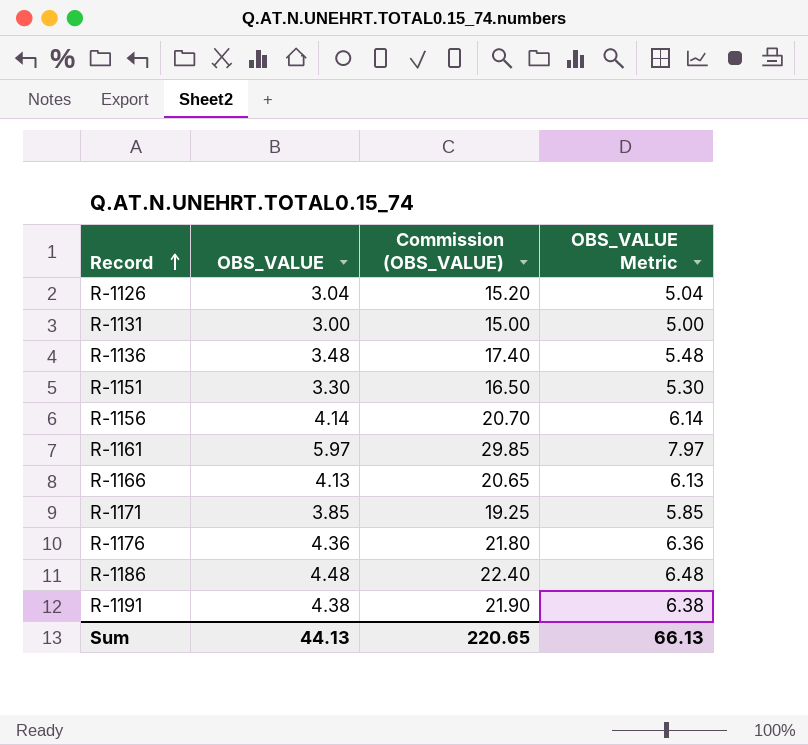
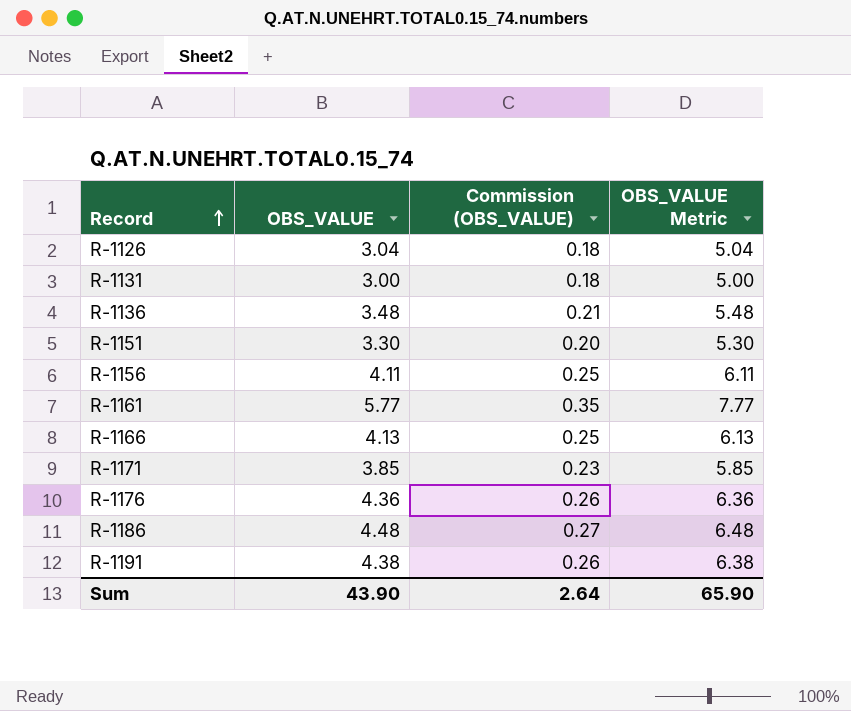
column Commission (OBS_VALUE) | formula: [OBS_VALUE] * 5 -> [OBS_VALUE] * 0.06
R-1156 | OBS_VALUE: 4.14 -> 4.11
R-1156 | OBS_VALUE Metric: 6.14 -> 6.11
R-1161 | OBS_VALUE: 5.97 -> 5.77
R-1161 | OBS_VALUE Metric: 7.97 -> 7.77
Sum | OBS_VALUE: 44.13 -> 43.90
Sum | Commission (OBS_VALUE): 220.65 -> 2.64
Sum | OBS_VALUE Metric: 66.13 -> 65.90

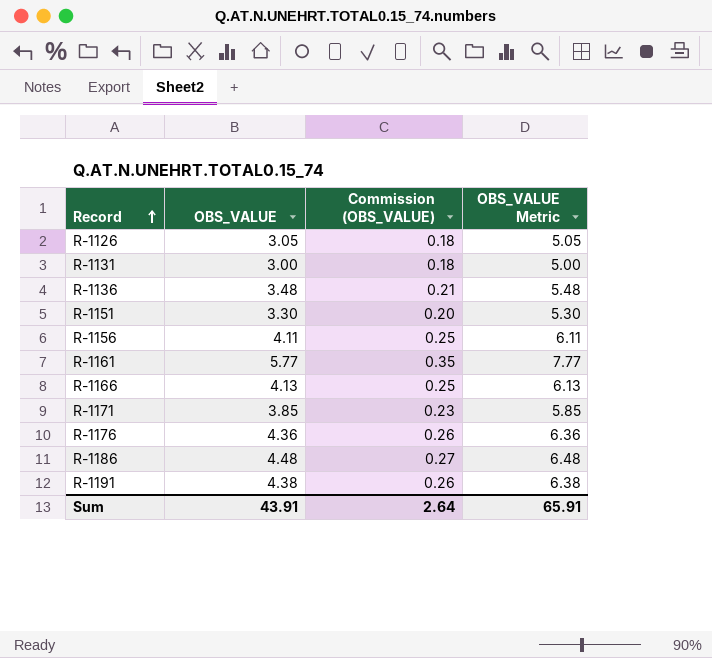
R-1126 | OBS_VALUE: 3.04 -> 3.05
R-1126 | OBS_VALUE Metric: 5.04 -> 5.05
Sum | OBS_VALUE: 43.90 -> 43.91
Sum | OBS_VALUE Metric: 65.90 -> 65.91

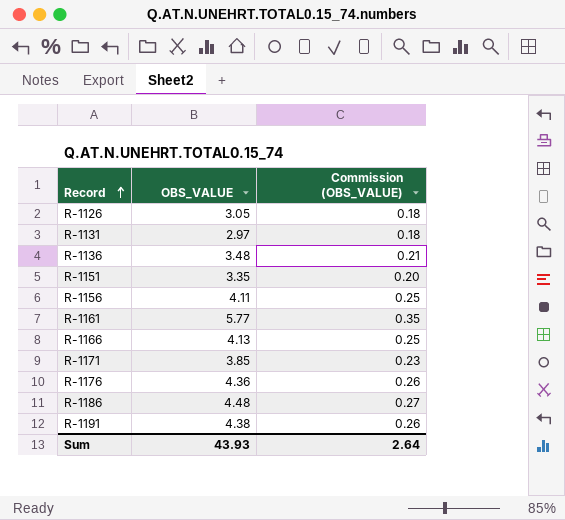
column OBS_VALUE Metric | formula: [OBS_VALUE] + 2 -> none
R-1131 | OBS_VALUE: 3.00 -> 2.97
R-1151 | OBS_VALUE: 3.30 -> 3.35
Sum | OBS_VALUE: 43.91 -> 43.93

